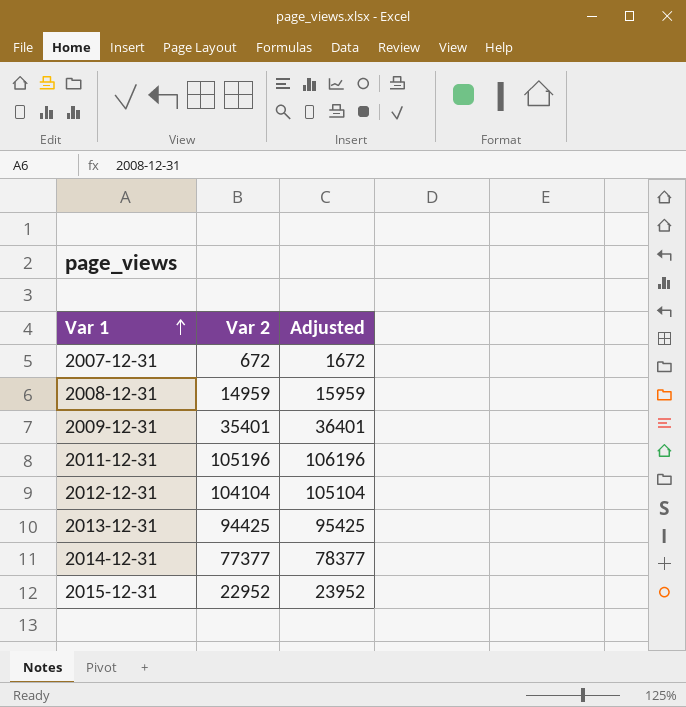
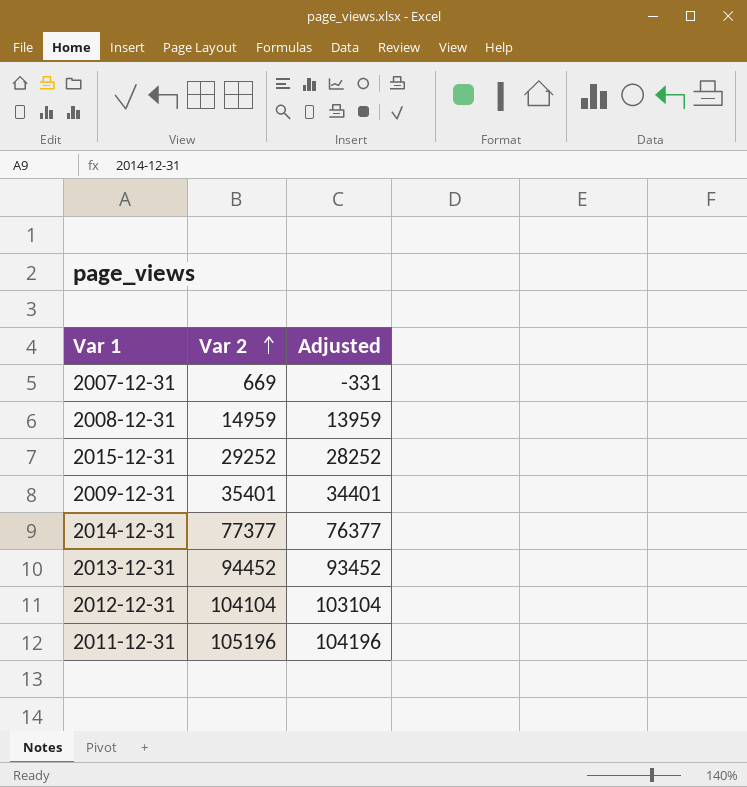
row order: Var 1 ascending -> Var 2 ascending
column Adjusted | formula: [Var 2] + 1000 -> [Var 2] - 1000
2007-12-31 | Var 2: 672 -> 669
2015-12-31 | Var 2: 22952 -> 29252
2013-12-31 | Var 2: 94425 -> 94452

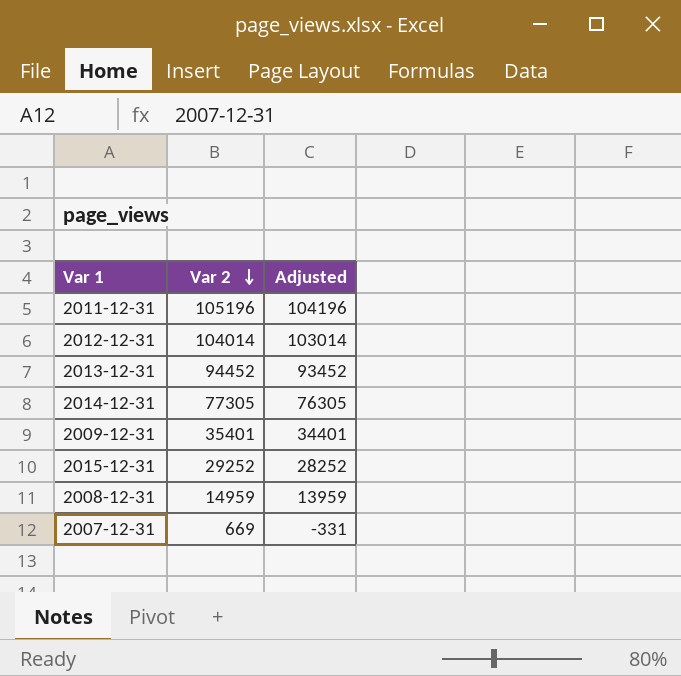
row order: Var 2 ascending -> Var 2 descending
2012-12-31 | Var 2: 104104 -> 104014
2012-12-31 | Adjusted: 103104 -> 103014
2014-12-31 | Var 2: 77377 -> 77305
2014-12-31 | Adjusted: 76377 -> 76305

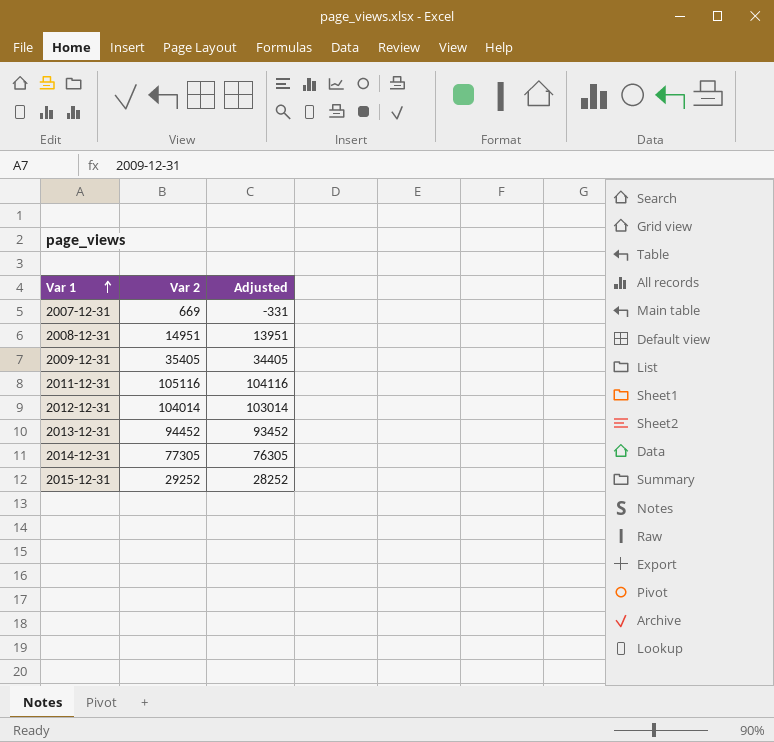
row order: Var 2 descending -> Var 1 ascending
2008-12-31 | Var 2: 14959 -> 14951
2008-12-31 | Adjusted: 13959 -> 13951
2009-12-31 | Var 2: 35401 -> 35405
2009-12-31 | Adjusted: 34401 -> 34405
2011-12-31 | Var 2: 105196 -> 105116
2011-12-31 | Adjusted: 104196 -> 104116

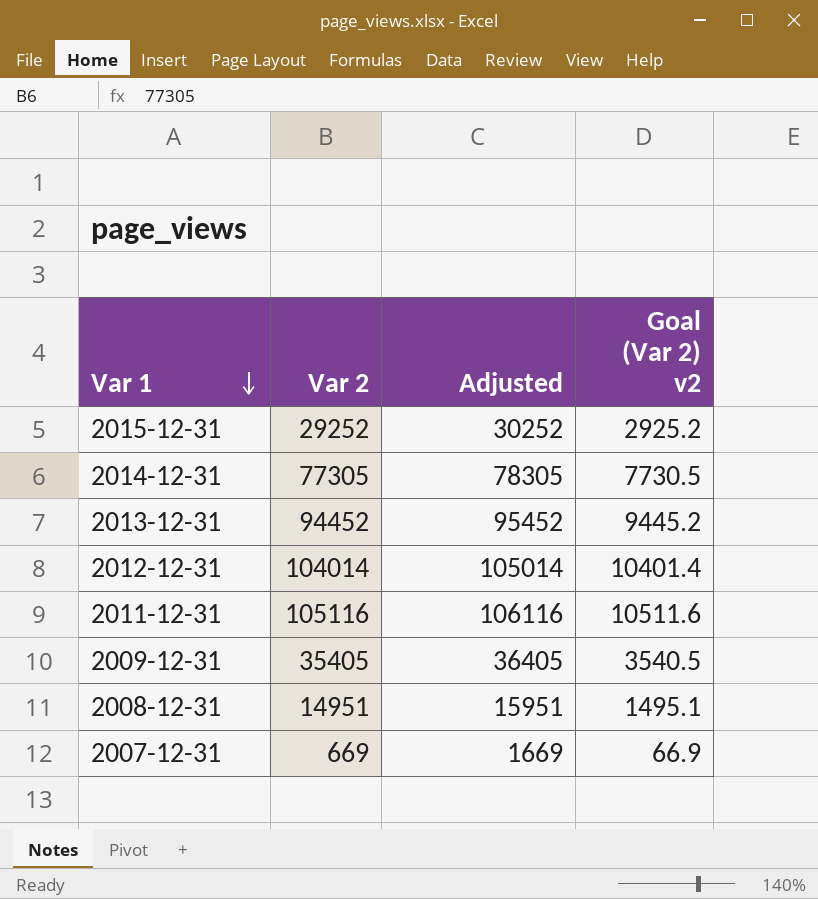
row order: Var 1 ascending -> Var 1 descending
column Adjusted | formula: [Var 2] - 1000 -> [Var 2] + 1000
column Goal (Var 2) v2 | formula: none -> [Var 2] * 0.1

